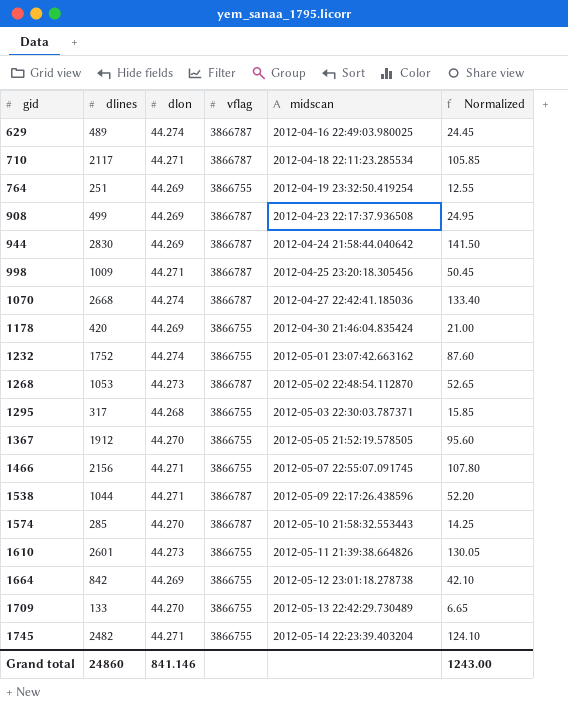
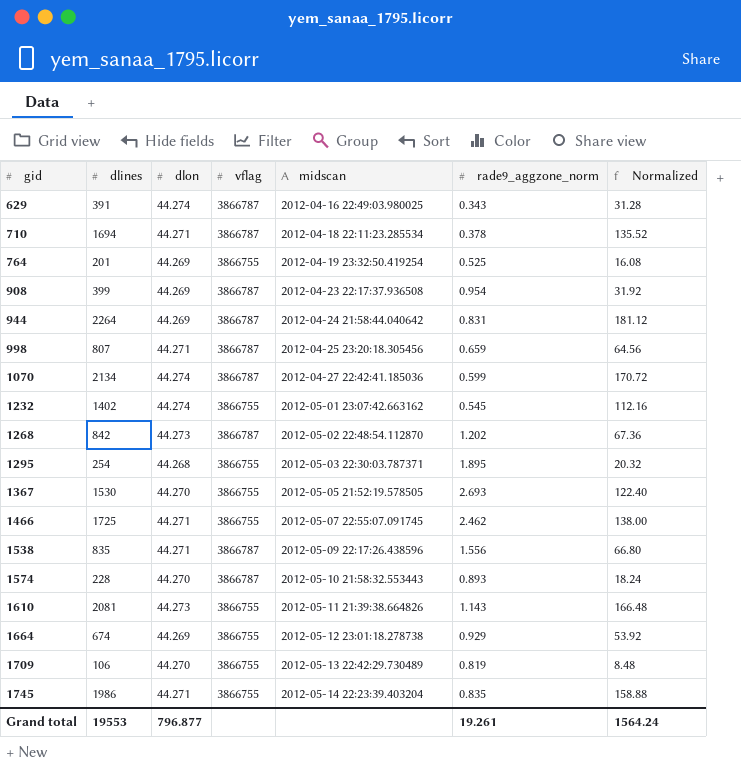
column rade9_aggzone_norm | position: none -> 6
column Normalized | formula: [dlines] * 0.05 -> [dlines] * 0.08
row 1178: 420 | 44.269 | 3866755 | 2012-04-30 21:46:04.835424 | 21.00 -> none
629 | dlines: 489 -> 391
710 | dlines: 2117 -> 1694
764 | dlines: 251 -> 201
908 | dlines: 499 -> 399
944 | dlines: 2830 -> 2264
998 | dlines: 1009 -> 807
1070 | dlines: 2668 -> 2134
1232 | dlines: 1752 -> 1402
1268 | dlines: 1053 -> 842
1295 | dlines: 317 -> 254
1367 | dlines: 1912 -> 1530
1466 | dlines: 2156 -> 1725
1538 | dlines: 1044 -> 835
1574 | dlines: 285 -> 228
1610 | dlines: 2601 -> 2081
1664 | dlines: 842 -> 674
1709 | dlines: 133 -> 106
1745 | dlines: 2482 -> 1986
Grand total | dlines: 24860 -> 19553
Grand total | dlon: 841.146 -> 796.877
Grand total | Normalized: 1243.00 -> 1564.24

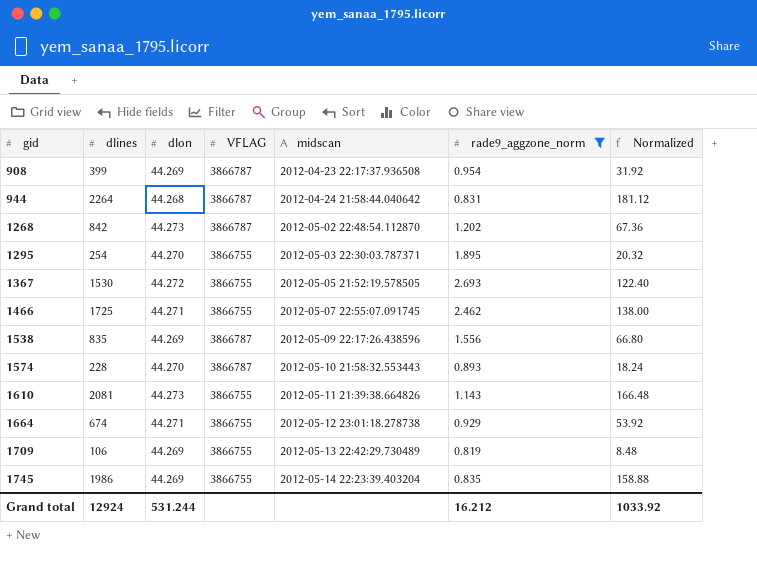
filter: none -> rade9_aggzone_norm >= 0.819
column name: vflag -> VFLAG
944 | dlon: 44.269 -> 44.268
1295 | dlon: 44.268 -> 44.270
1367 | dlon: 44.270 -> 44.272
1538 | dlon: 44.271 -> 44.269
1664 | dlon: 44.269 -> 44.271
1709 | dlon: 44.270 -> 44.269
1745 | dlon: 44.271 -> 44.269
Grand total | dlines: 19553 -> 12924
Grand total | dlon: 796.877 -> 531.244
Grand total | rade9_aggzone_norm: 19.261 -> 16.212
Grand total | Normalized: 1564.24 -> 1033.92

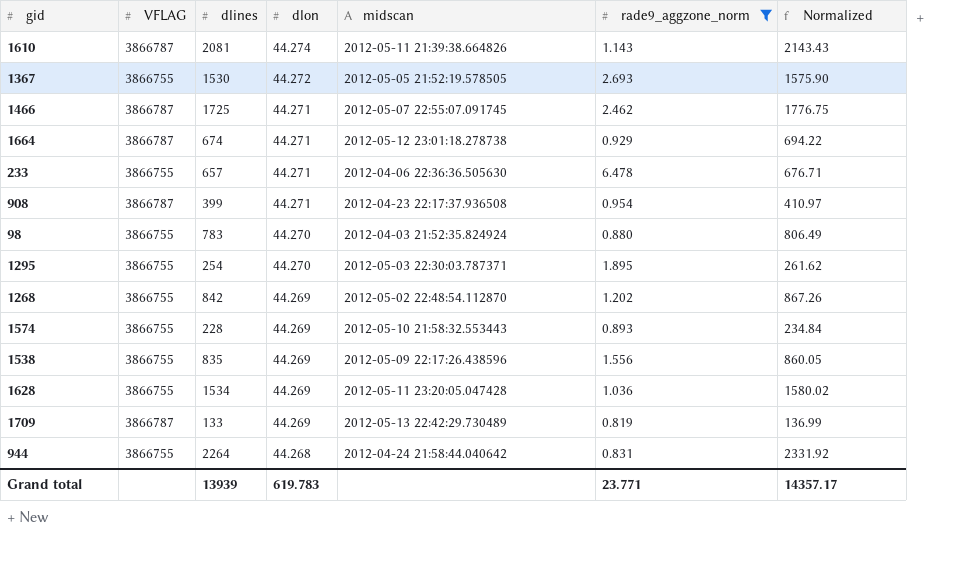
row order: gid ascending -> dlon descending
column VFLAG | position: 4 -> 2
column Normalized | formula: [dlines] * 0.08 -> [dlines] * 1.03
row 1745: 1986 | 44.269 | 3866755 | 2012-05-14 22:23:39.403204 | 0.835 | 158.88 -> none
1610 | VFLAG: 3866755 -> 3866787
1610 | dlon: 44.273 -> 44.274
1466 | VFLAG: 3866755 -> 3866787
1664 | VFLAG: 3866755 -> 3866787
row 233: none -> 3866755 | 657 | 44.271 | 2012-04-06 22:36:36.505630 | 6.478 | 676.71
908 | dlon: 44.269 -> 44.271
row 98: none -> 3866755 | 783 | 44.270 | 2012-04-03 21:52:35.824924 | 0.880 | 806.49
1268 | VFLAG: 3866787 -> 3866755
1268 | dlon: 44.273 -> 44.269
1574 | VFLAG: 3866787 -> 3866755
1574 | dlon: 44.270 -> 44.269
1538 | VFLAG: 3866787 -> 3866755
row 1628: none -> 3866755 | 1534 | 44.269 | 2012-05-11 23:20:05.047428 | 1.036 | 1580.02
1709 | VFLAG: 3866755 -> 3866787
1709 | dlines: 106 -> 133
944 | VFLAG: 3866787 -> 3866755
Grand total | dlines: 12924 -> 13939
Grand total | dlon: 531.244 -> 619.783
Grand total | rade9_aggzone_norm: 16.212 -> 23.771
Grand total | Normalized: 1033.92 -> 14357.17

